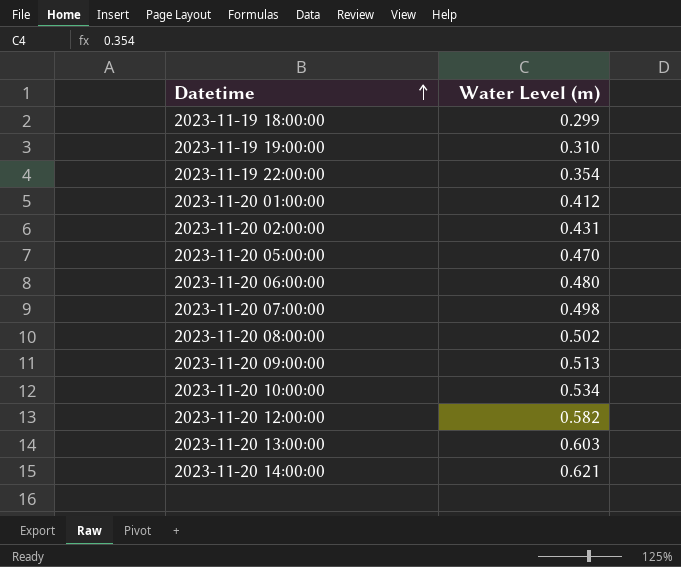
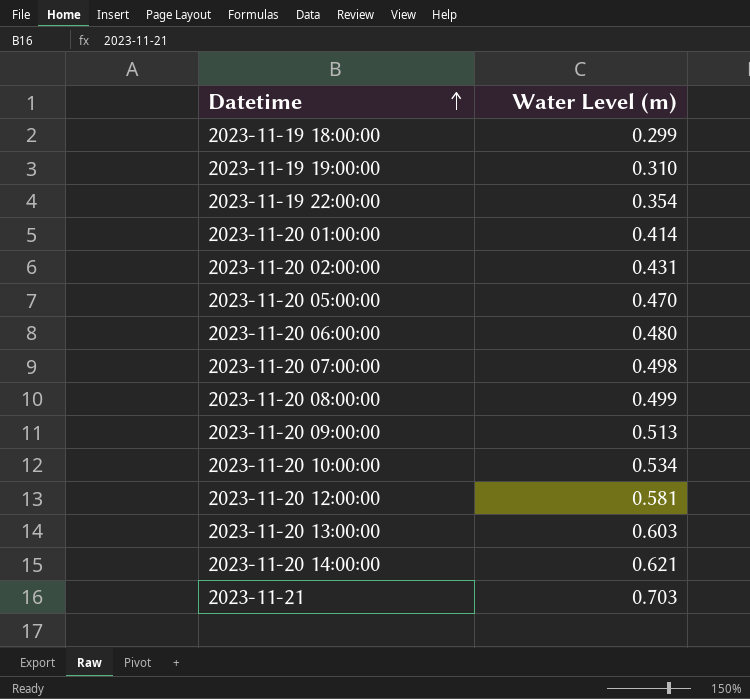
2023-11-20 01:00:00 | Water Level (m): 0.412 -> 0.414
2023-11-20 08:00:00 | Water Level (m): 0.502 -> 0.499
2023-11-20 12:00:00 | Water Level (m): 0.582 -> 0.581
row 2023-11-21: none -> 0.703

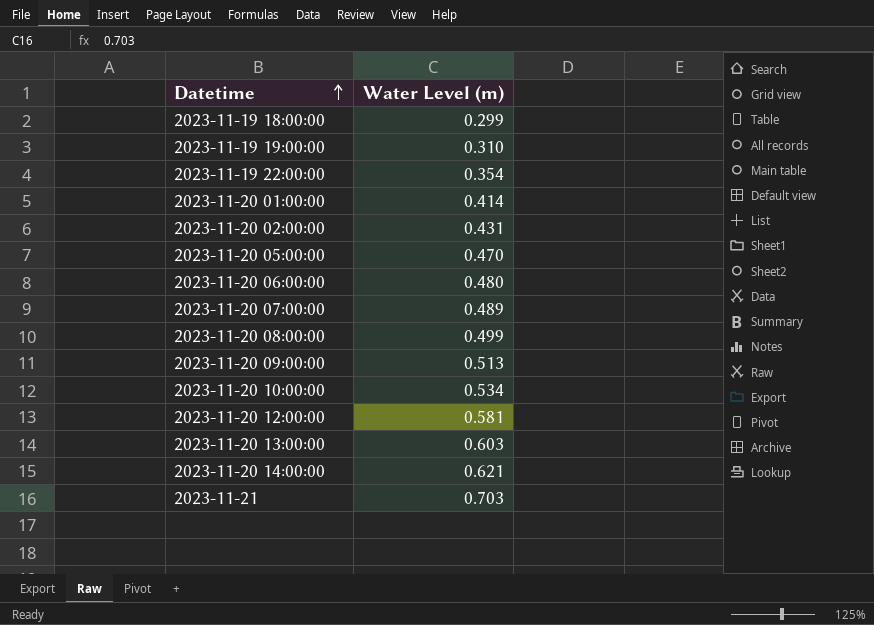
2023-11-20 07:00:00 | Water Level (m): 0.498 -> 0.489

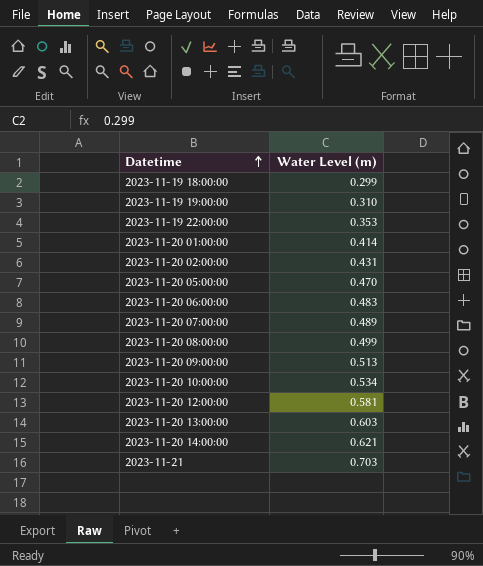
2023-11-19 22:00:00 | Water Level (m): 0.354 -> 0.353
2023-11-20 06:00:00 | Water Level (m): 0.480 -> 0.483

